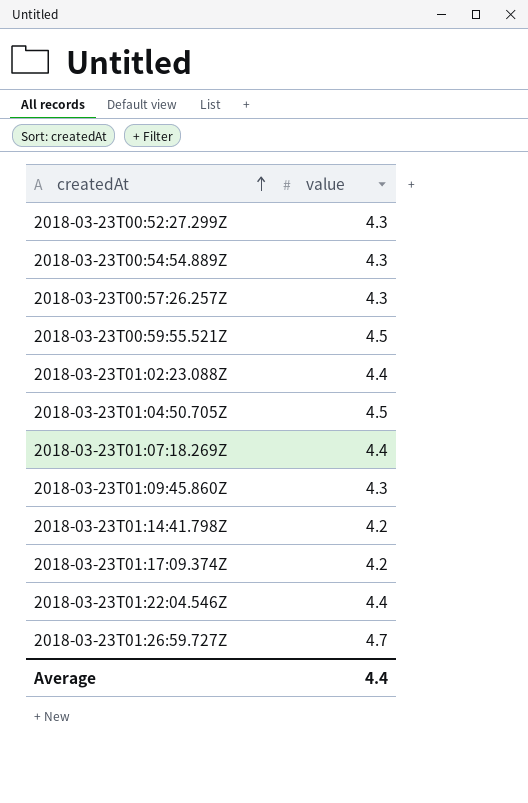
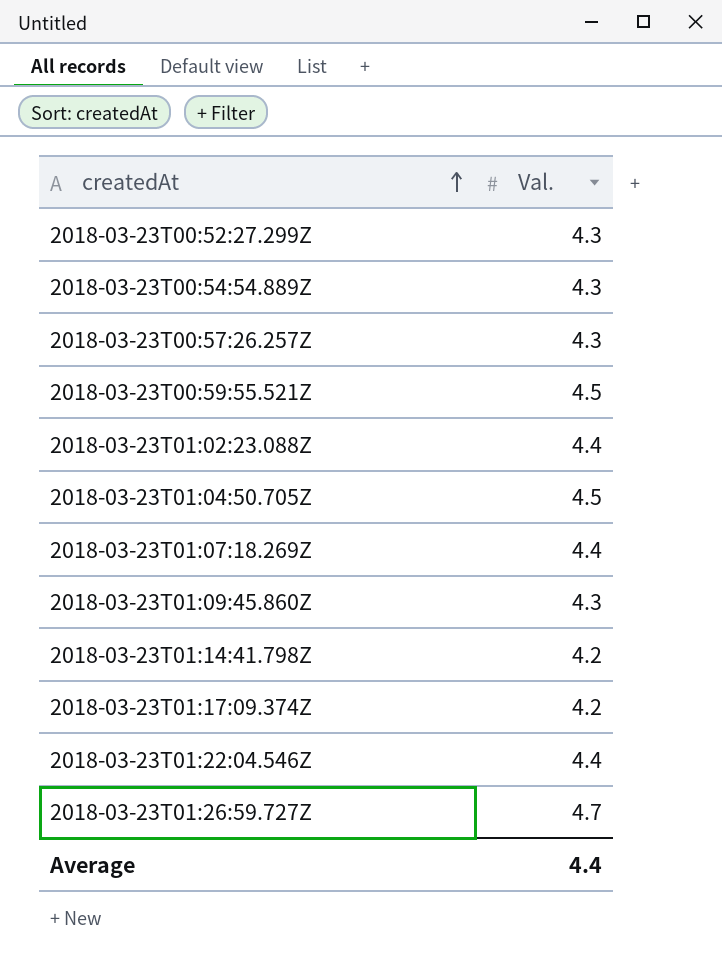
column name: value -> Val.

